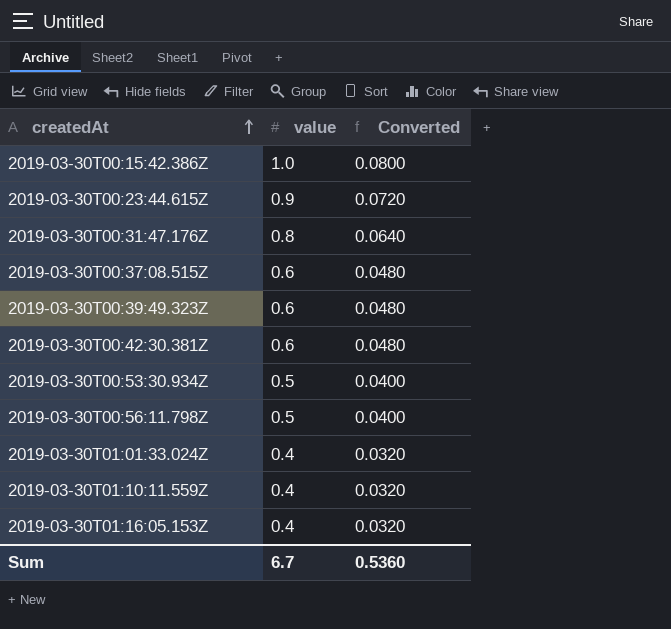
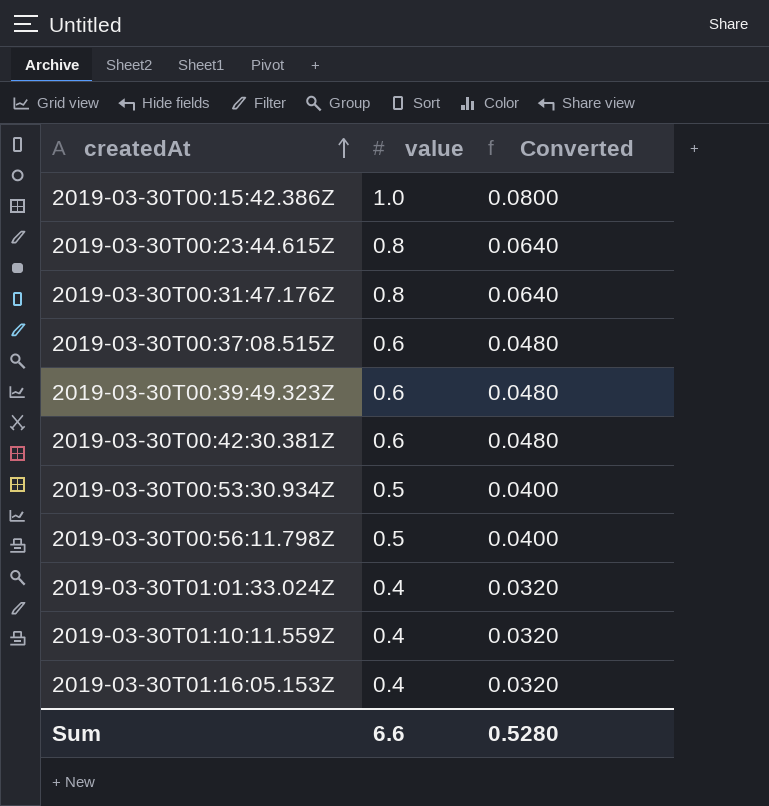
2019-03-30T00:23:44.615Z | value: 0.9 -> 0.8
2019-03-30T00:23:44.615Z | Converted: 0.0720 -> 0.0640
Sum | value: 6.7 -> 6.6
Sum | Converted: 0.5360 -> 0.5280

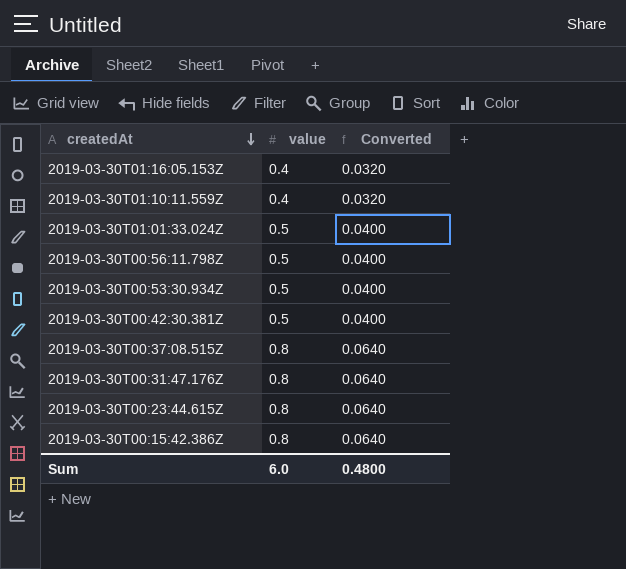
row order: createdAt ascending -> createdAt descending
row 2019-03-30T00:39:49.323Z: 0.6 | 0.0480 -> none
2019-03-30T01:01:33.024Z | value: 0.4 -> 0.5
2019-03-30T01:01:33.024Z | Converted: 0.0320 -> 0.0400
2019-03-30T00:42:30.381Z | value: 0.6 -> 0.5
2019-03-30T00:42:30.381Z | Converted: 0.0480 -> 0.0400
2019-03-30T00:37:08.515Z | value: 0.6 -> 0.8
2019-03-30T00:37:08.515Z | Converted: 0.0480 -> 0.0640
2019-03-30T00:15:42.386Z | value: 1.0 -> 0.8
2019-03-30T00:15:42.386Z | Converted: 0.0800 -> 0.0640
Sum | value: 6.6 -> 6.0
Sum | Converted: 0.5280 -> 0.4800

